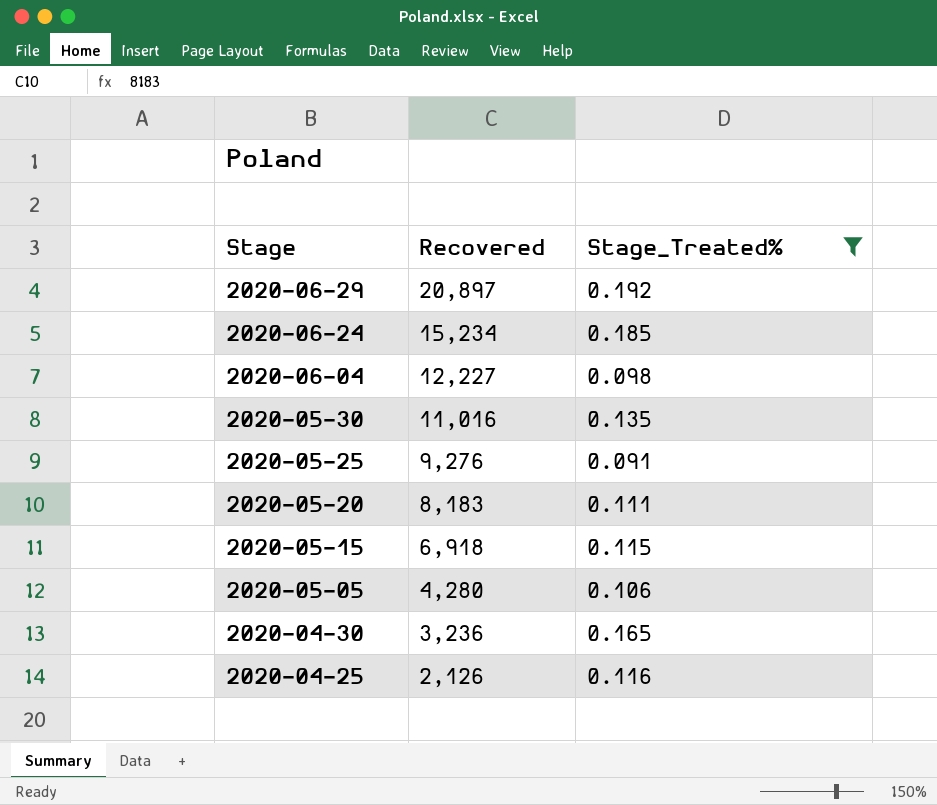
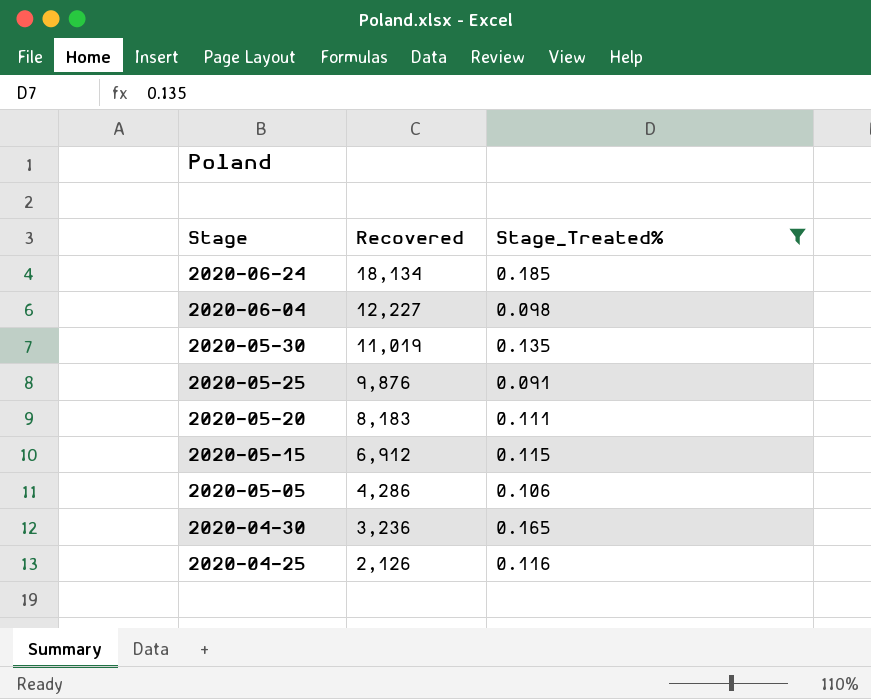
row 2020-06-29: 20,897 | 0.192 -> none
2020-06-24 | Recovered: 15,234 -> 18,134
2020-05-30 | Recovered: 11,016 -> 11,019
2020-05-25 | Recovered: 9,276 -> 9,876
2020-05-15 | Recovered: 6,918 -> 6,912
2020-05-05 | Recovered: 4,280 -> 4,286

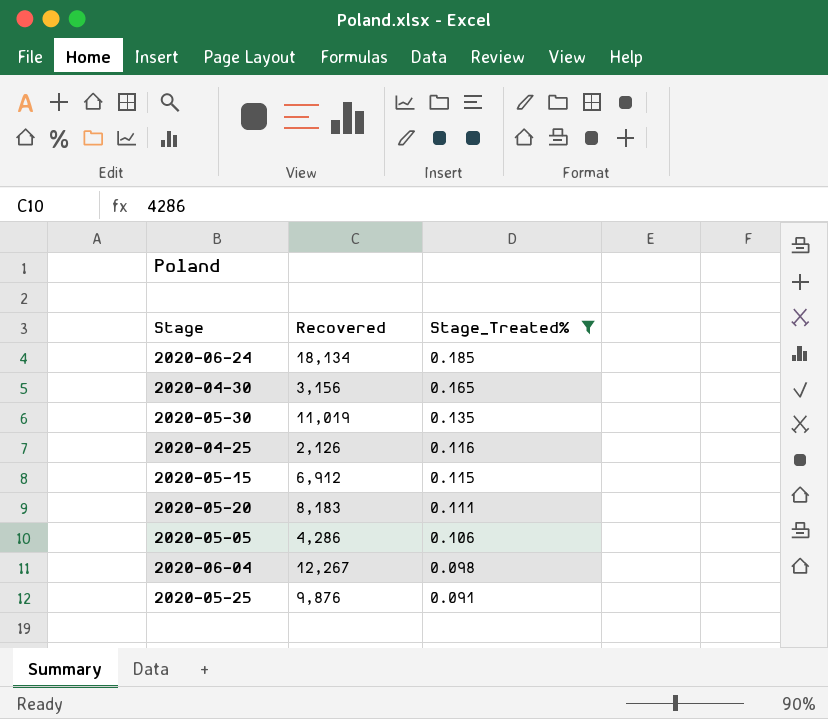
row order: Stage descending -> Stage_Treated% descending
2020-04-30 | Recovered: 3,236 -> 3,156
2020-06-04 | Recovered: 12,227 -> 12,267

